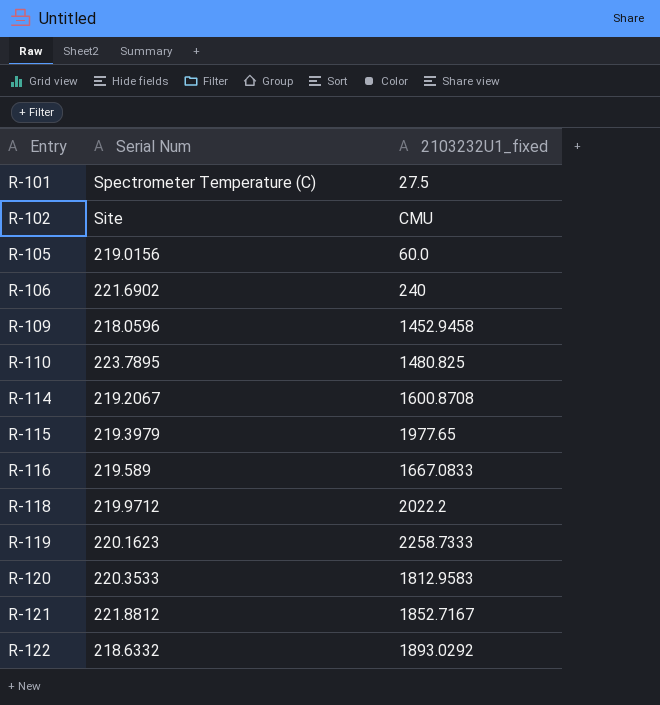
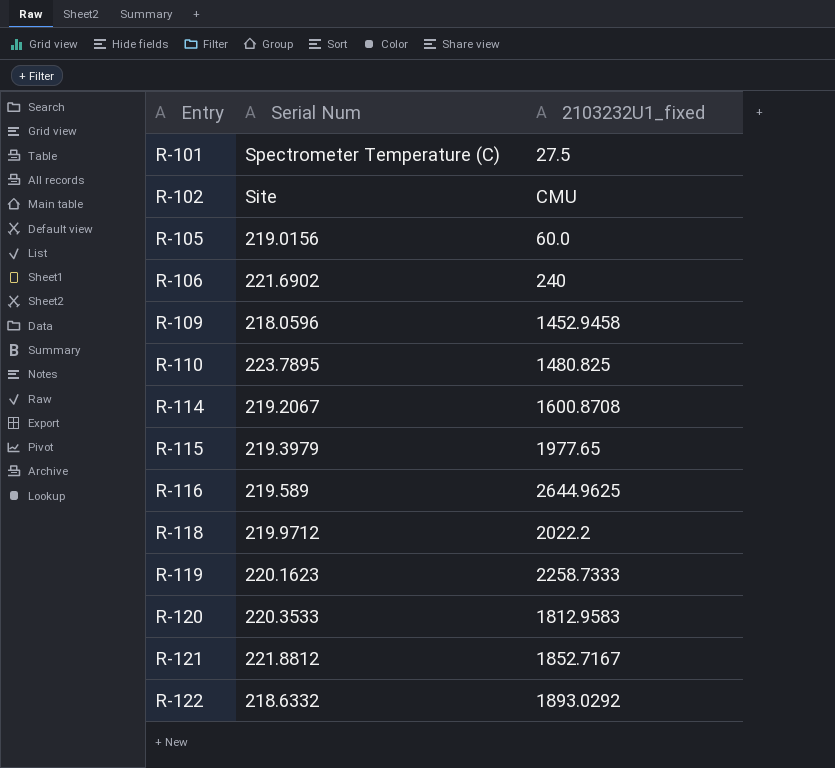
R-116 | 2103232U1_fixed: 1667.0833 -> 2644.9625

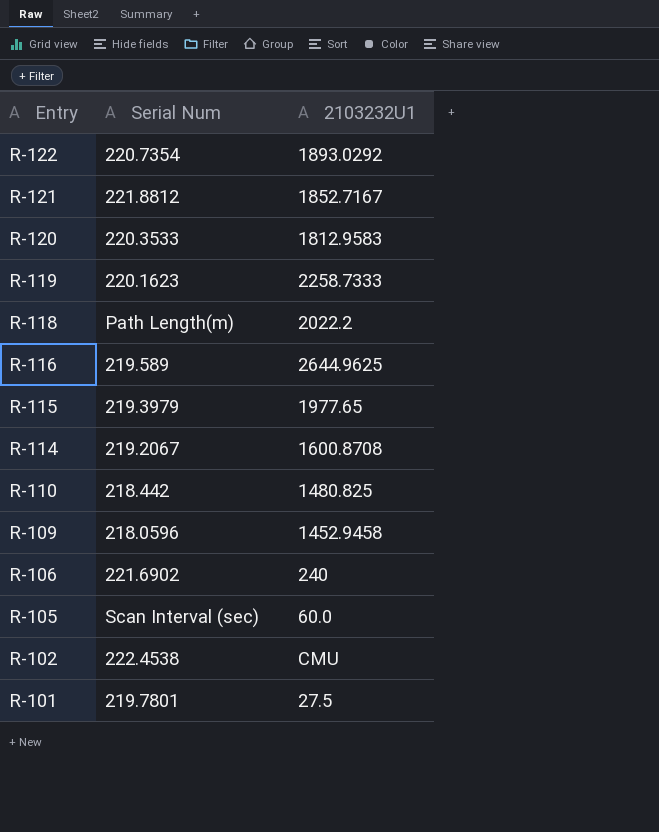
row order: Entry ascending -> Entry descending
column name: 2103232U1_fixed -> 2103232U1
R-122 | Serial Num: 218.6332 -> 220.7354
R-118 | Serial Num: 219.9712 -> Path Length(m)
R-110 | Serial Num: 223.7895 -> 218.442
R-105 | Serial Num: 219.0156 -> Scan Interval (sec)
R-102 | Serial Num: Site -> 222.4538
R-101 | Serial Num: Spectrometer Temperature (C) -> 219.7801

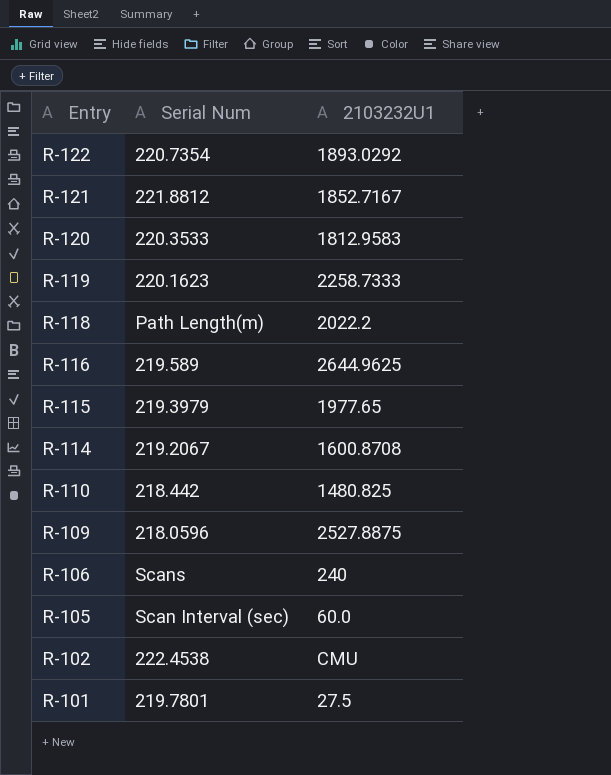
R-109 | 2103232U1: 1452.9458 -> 2527.8875
R-106 | Serial Num: 221.6902 -> Scans

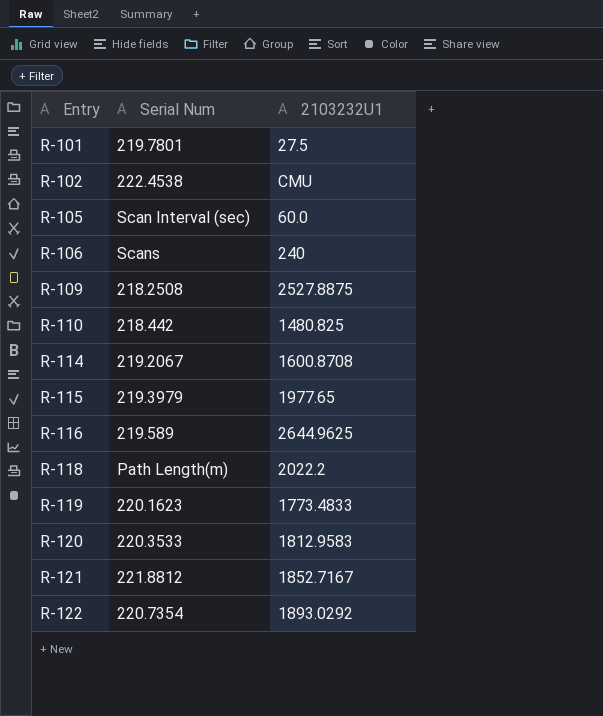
row order: Entry descending -> Entry ascending
R-109 | Serial Num: 218.0596 -> 218.2508
R-119 | 2103232U1: 2258.7333 -> 1773.4833

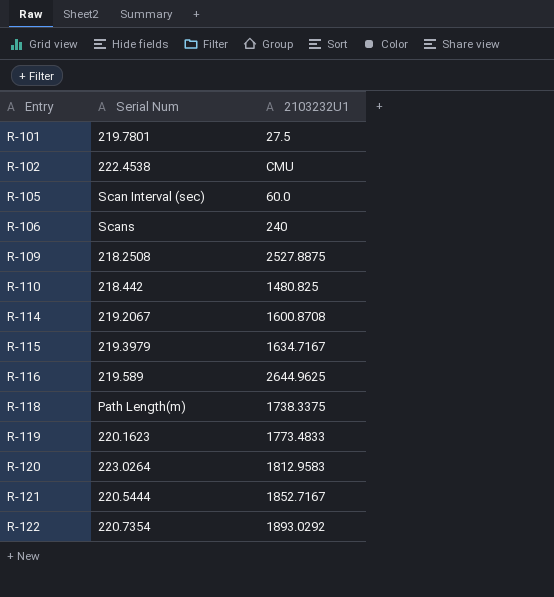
R-115 | 2103232U1: 1977.65 -> 1634.7167
R-118 | 2103232U1: 2022.2 -> 1738.3375
R-120 | Serial Num: 220.3533 -> 223.0264
R-121 | Serial Num: 221.8812 -> 220.5444

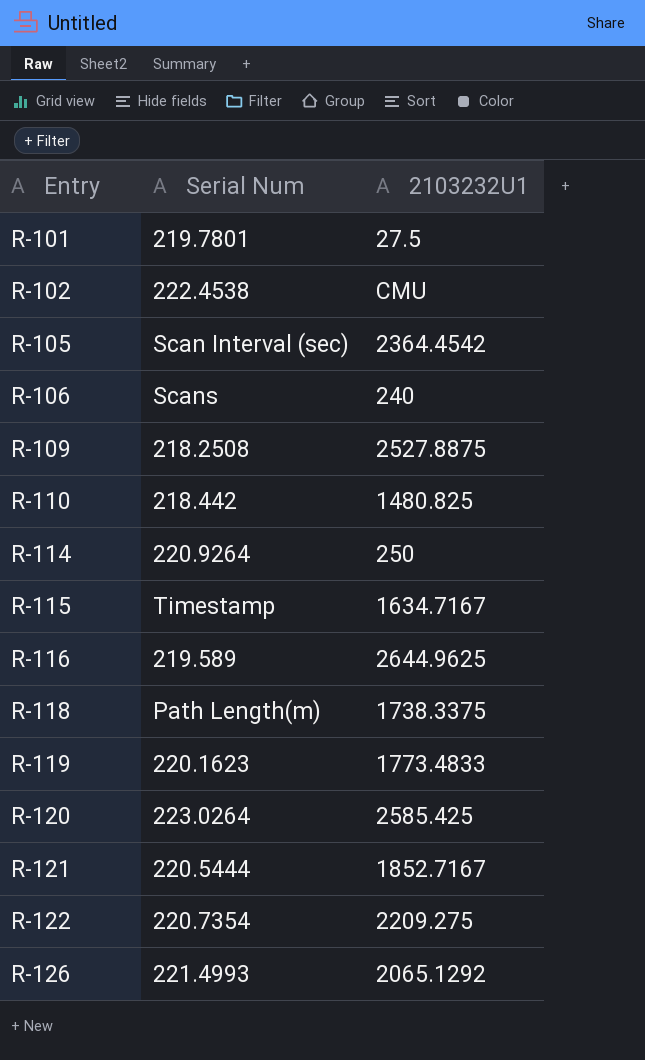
R-105 | 2103232U1: 60.0 -> 2364.4542
R-114 | Serial Num: 219.2067 -> 220.9264
R-114 | 2103232U1: 1600.8708 -> 250
R-115 | Serial Num: 219.3979 -> Timestamp
R-120 | 2103232U1: 1812.9583 -> 2585.425
R-122 | 2103232U1: 1893.0292 -> 2209.275
row R-126: none -> 221.4993 | 2065.1292

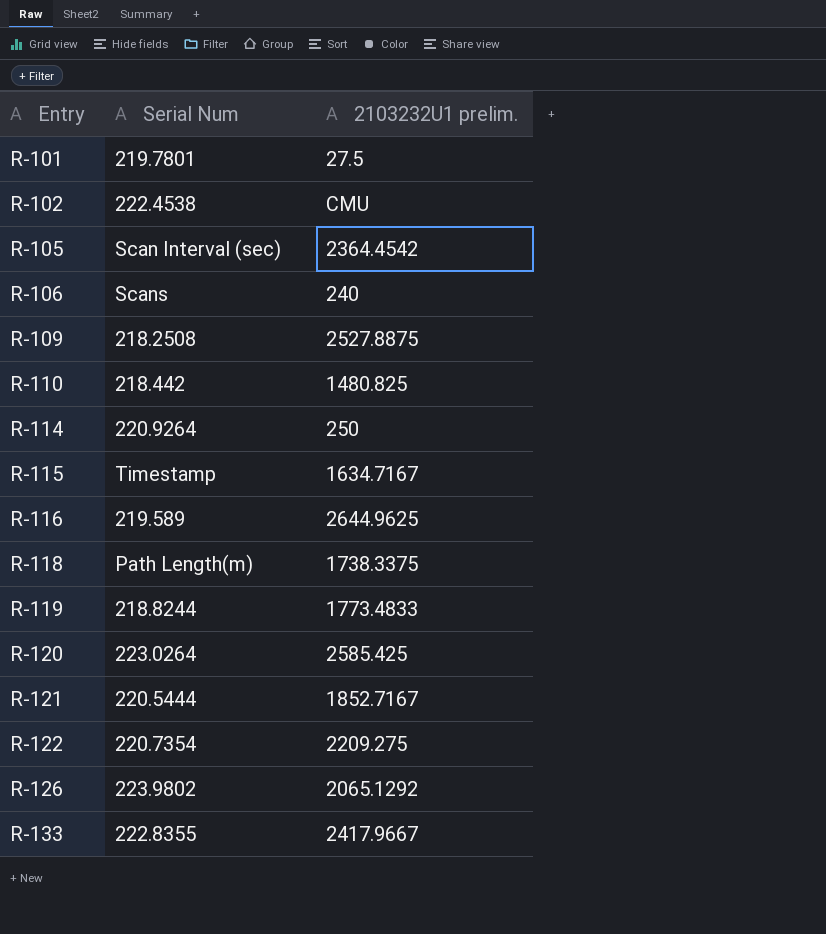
column name: 2103232U1 -> 2103232U1 prelim.
R-119 | Serial Num: 220.1623 -> 218.8244
R-126 | Serial Num: 221.4993 -> 223.9802
row R-133: none -> 222.8355 | 2417.9667

